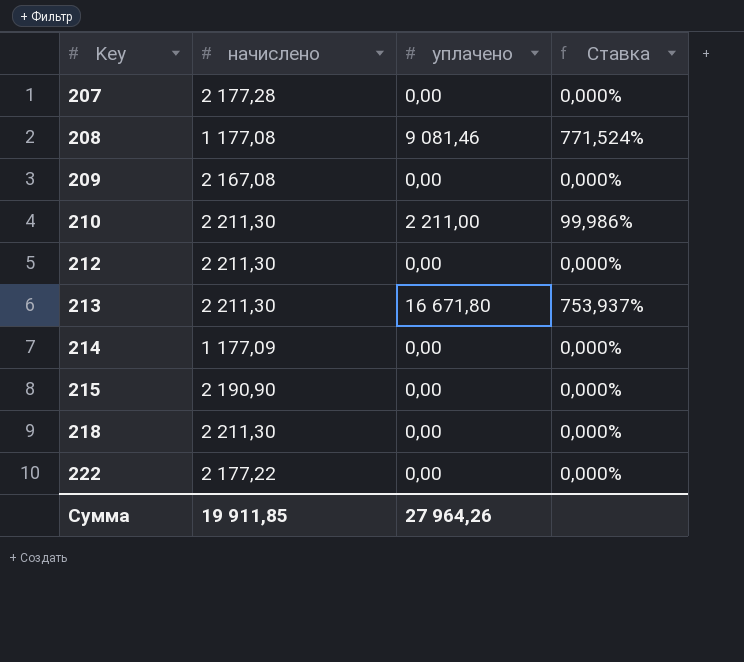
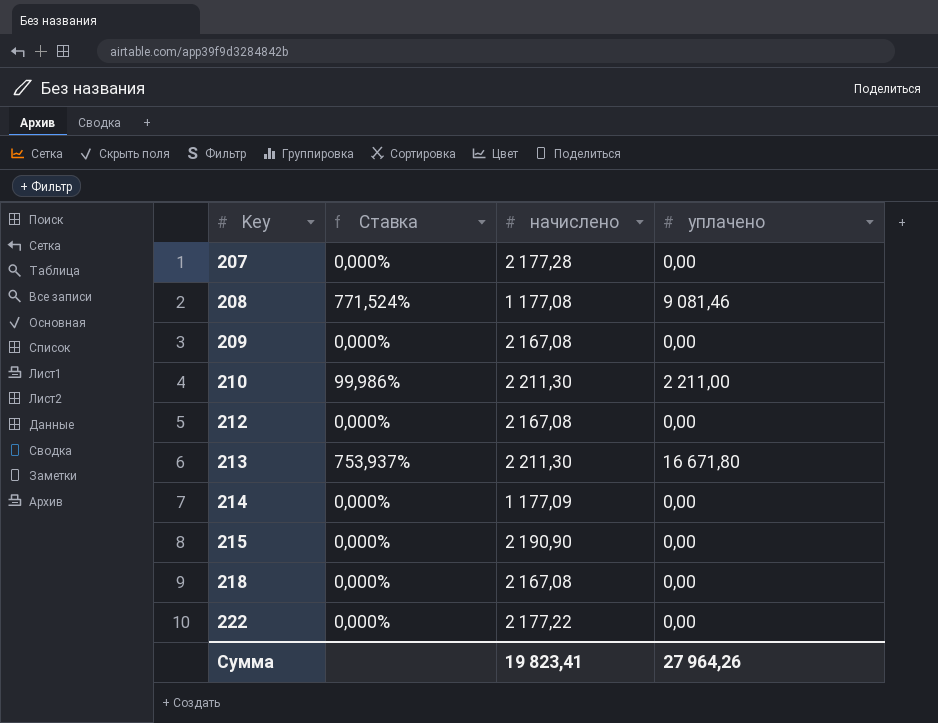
column Ставка | position: 4 -> 2
212 | начислено: 2 211,30 -> 2 167,08
218 | начислено: 2 211,30 -> 2 167,08
Сумма | начислено: 19 911,85 -> 19 823,41

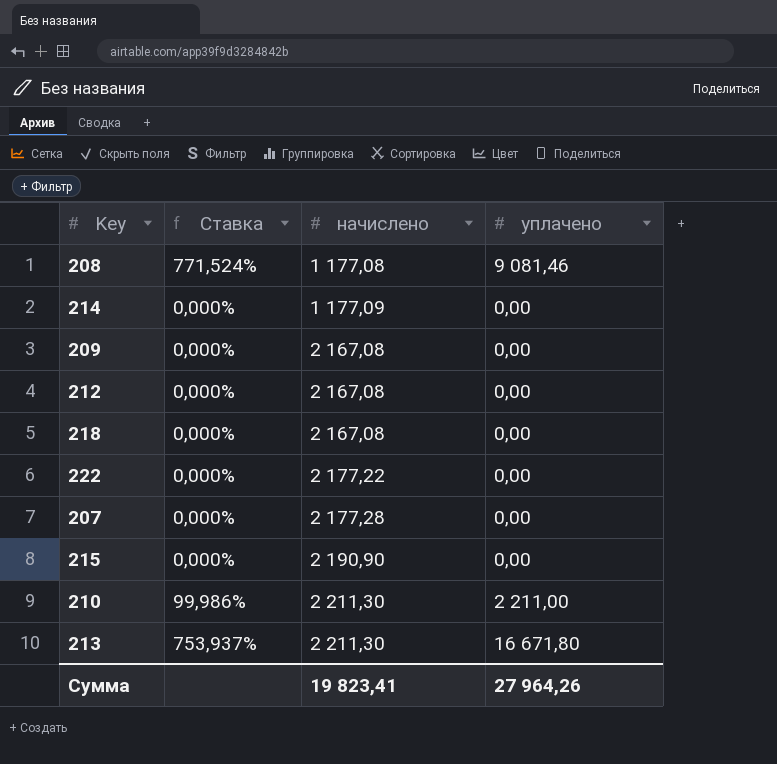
row order: Key ascending -> начислено ascending

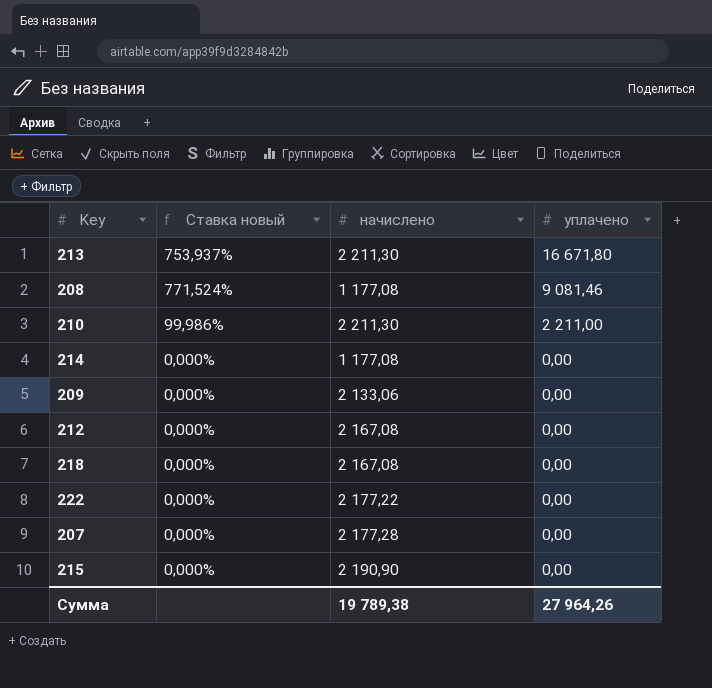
row order: начислено ascending -> уплачено descending
column name: Ставка -> Ставка новый
214 | начислено: 1 177,09 -> 1 177,08
209 | начислено: 2 167,08 -> 2 133,06
Сумма | начислено: 19 823,41 -> 19 789,38

